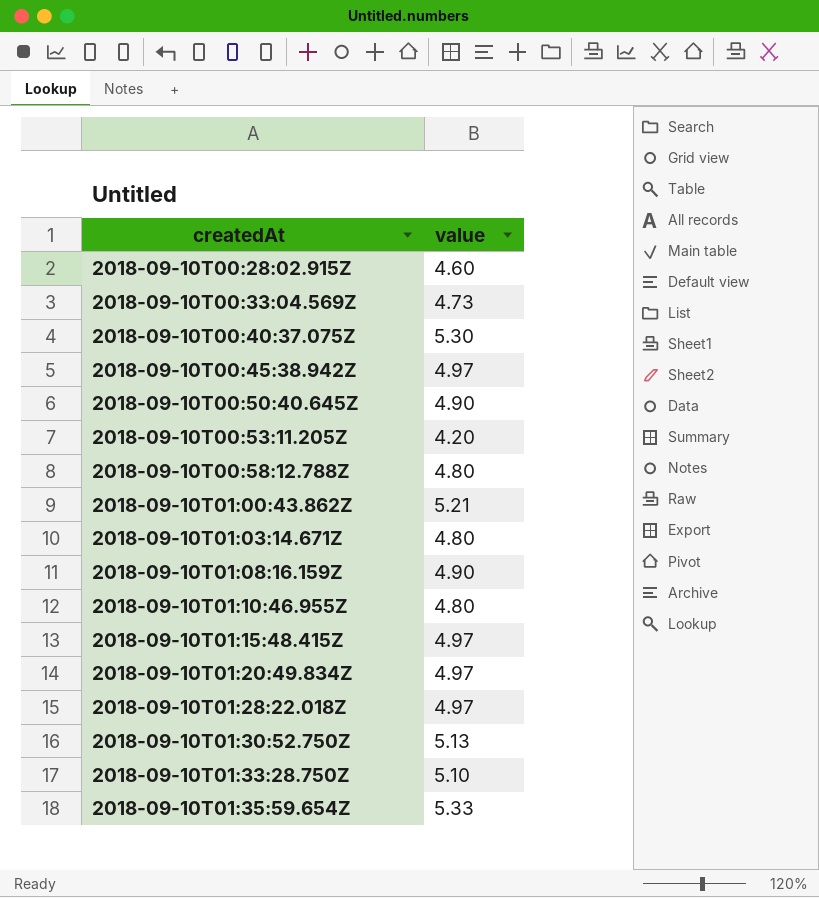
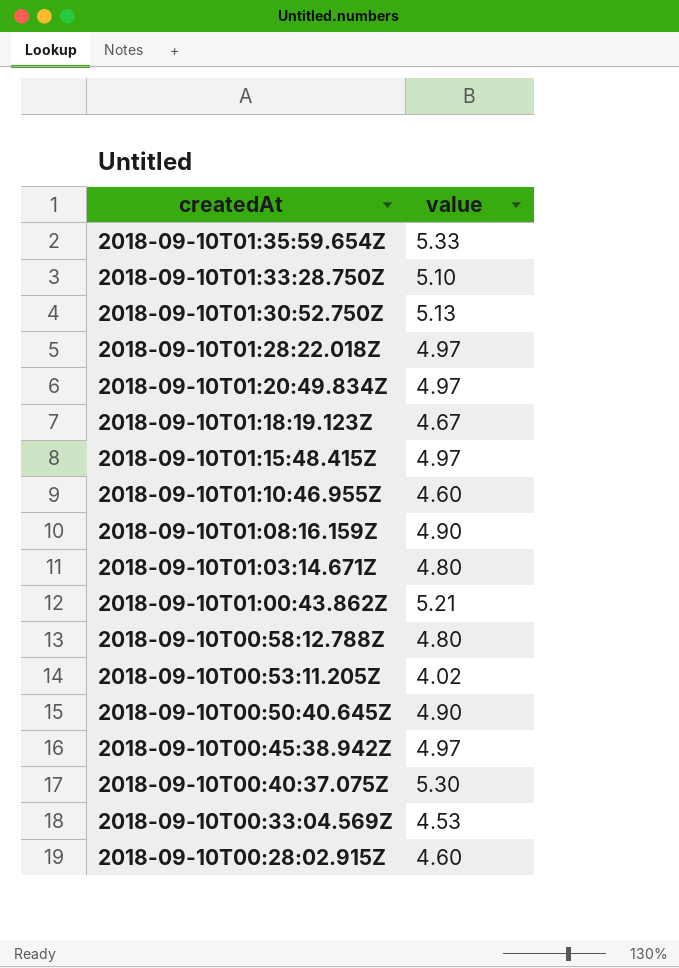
row order: createdAt ascending -> createdAt descending
row 2018-09-10T01:18:19.123Z: none -> 4.67
2018-09-10T01:10:46.955Z | value: 4.80 -> 4.60
2018-09-10T00:53:11.205Z | value: 4.20 -> 4.02
2018-09-10T00:33:04.569Z | value: 4.73 -> 4.53

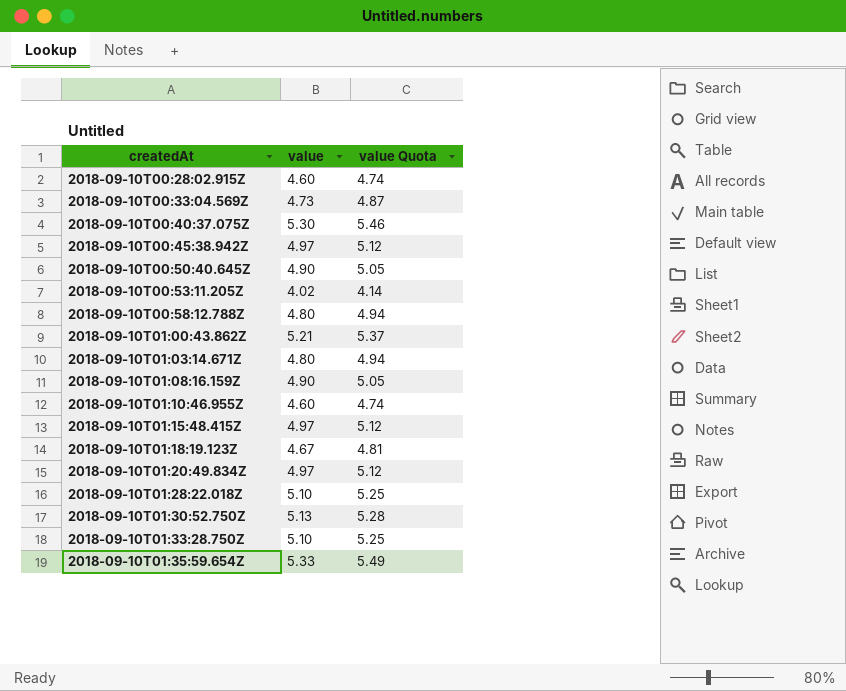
row order: createdAt descending -> createdAt ascending
column value Quota | formula: none -> [value] * 1.03
2018-09-10T00:33:04.569Z | value: 4.53 -> 4.73
2018-09-10T01:28:22.018Z | value: 4.97 -> 5.10

